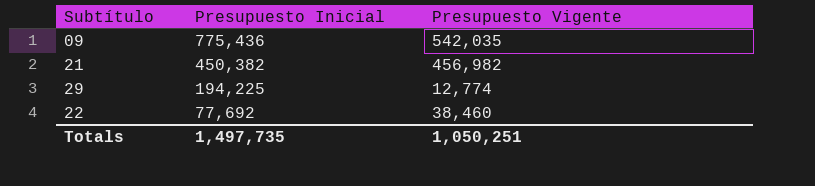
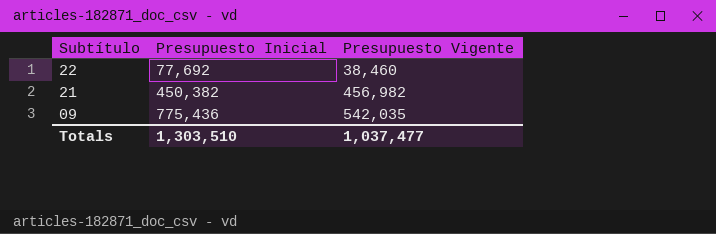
row order: Presupuesto Inicial descending -> Subtítulo descending
row 29: 194,225 | 12,774 -> none
Totals | Presupuesto Inicial: 1,497,735 -> 1,303,510
Totals | Presupuesto Vigente: 1,050,251 -> 1,037,477

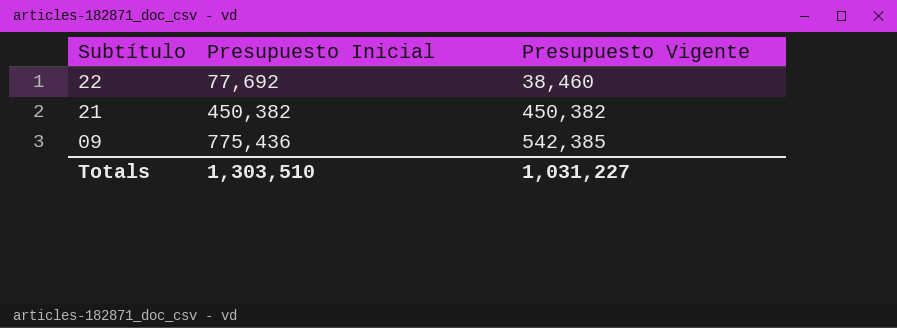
21 | Presupuesto Vigente: 456,982 -> 450,382
09 | Presupuesto Vigente: 542,035 -> 542,385
Totals | Presupuesto Vigente: 1,037,477 -> 1,031,227

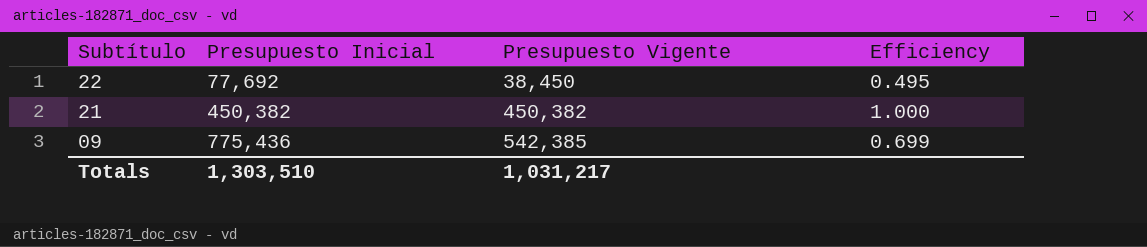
column Efficiency | formula: none -> [Presupuesto Vigente] / [Presupuesto Inicial]
22 | Presupuesto Vigente: 38,460 -> 38,450
Totals | Presupuesto Vigente: 1,031,227 -> 1,031,217

